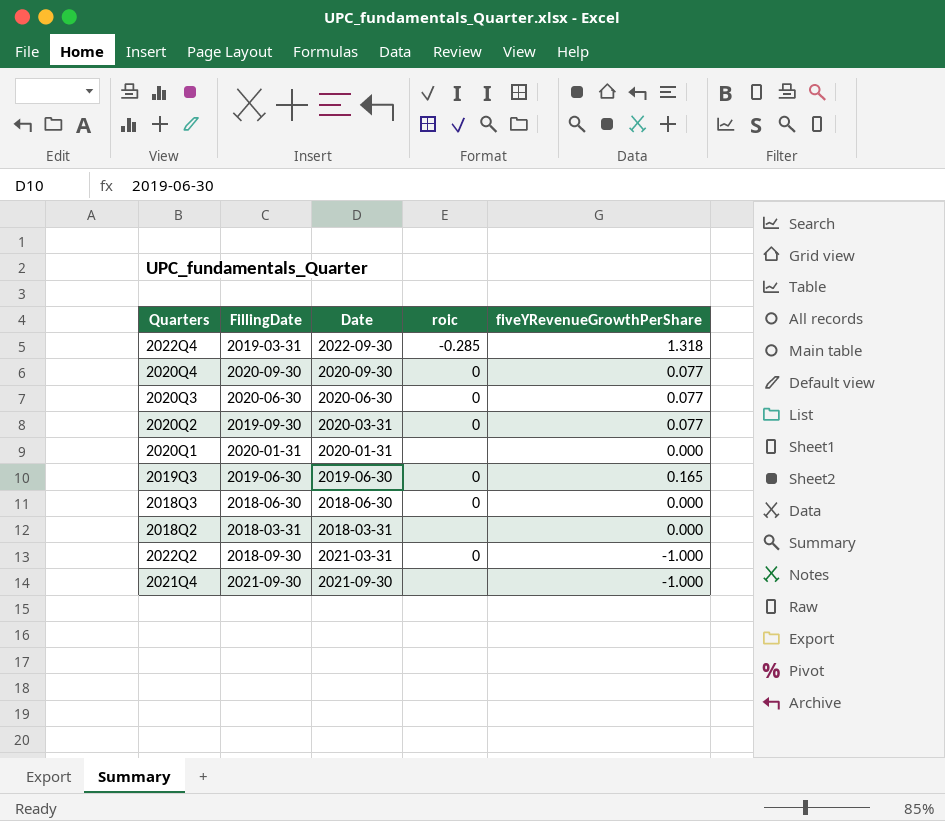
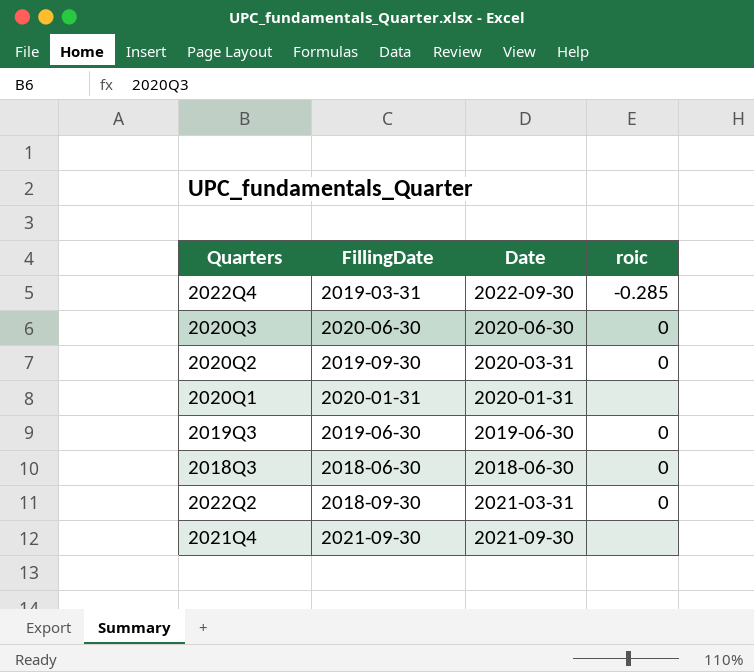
column fiveYRevenueGrowthPerShare | position: 5 -> none
row 2020Q4: 2020-09-30 | 2020-09-30 | 0 | 0.077 -> none
row 2018Q2: 2018-03-31 | 2018-03-31 | none | 0.000 -> none

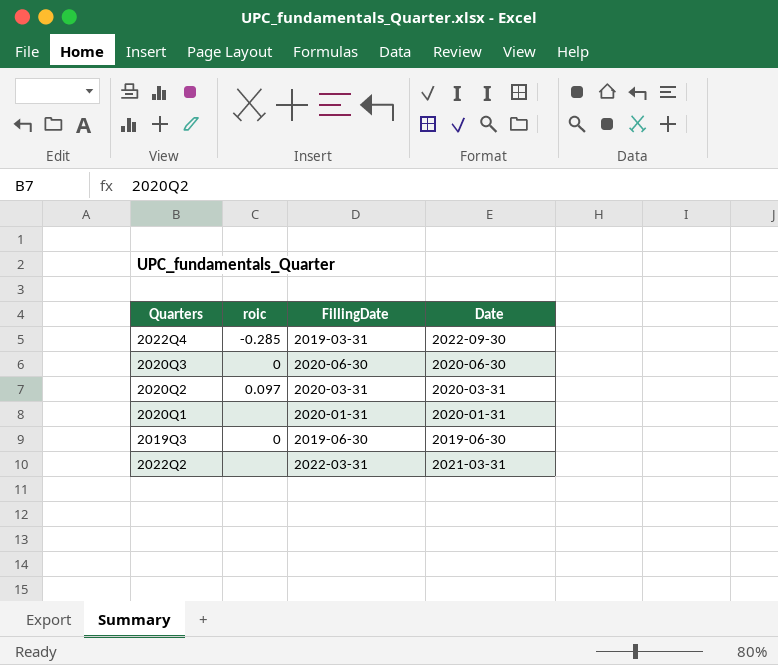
column roic | position: 4 -> 2
row 2018Q3: 2018-06-30 | 2018-06-30 | 0 -> none
row 2021Q4: 2021-09-30 | 2021-09-30 | none -> none
2020Q2 | roic: 0 -> 0.097
2020Q2 | FillingDate: 2019-09-30 -> 2020-03-31
2022Q2 | roic: 0 -> none
2022Q2 | FillingDate: 2018-09-30 -> 2022-03-31

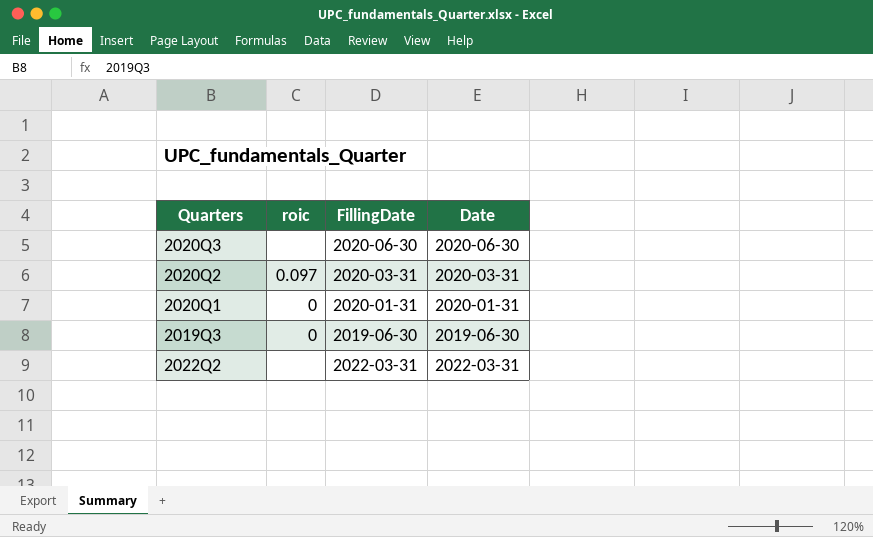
row 2022Q4: -0.285 | 2019-03-31 | 2022-09-30 -> none
2020Q3 | roic: 0 -> none
2020Q1 | roic: none -> 0
2022Q2 | Date: 2021-03-31 -> 2022-03-31

